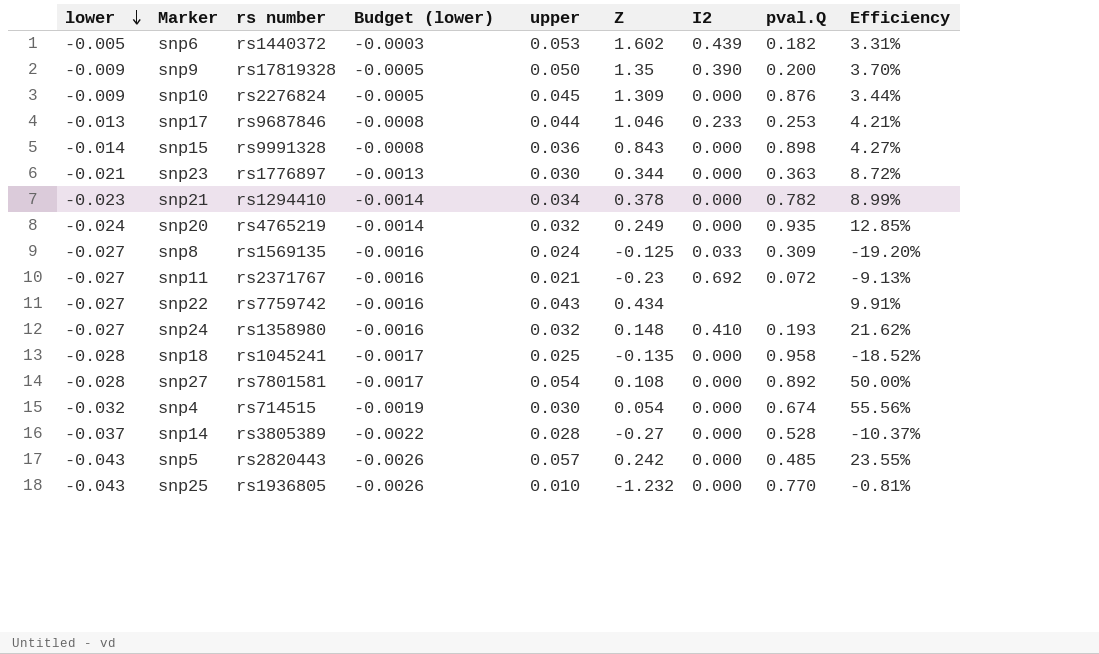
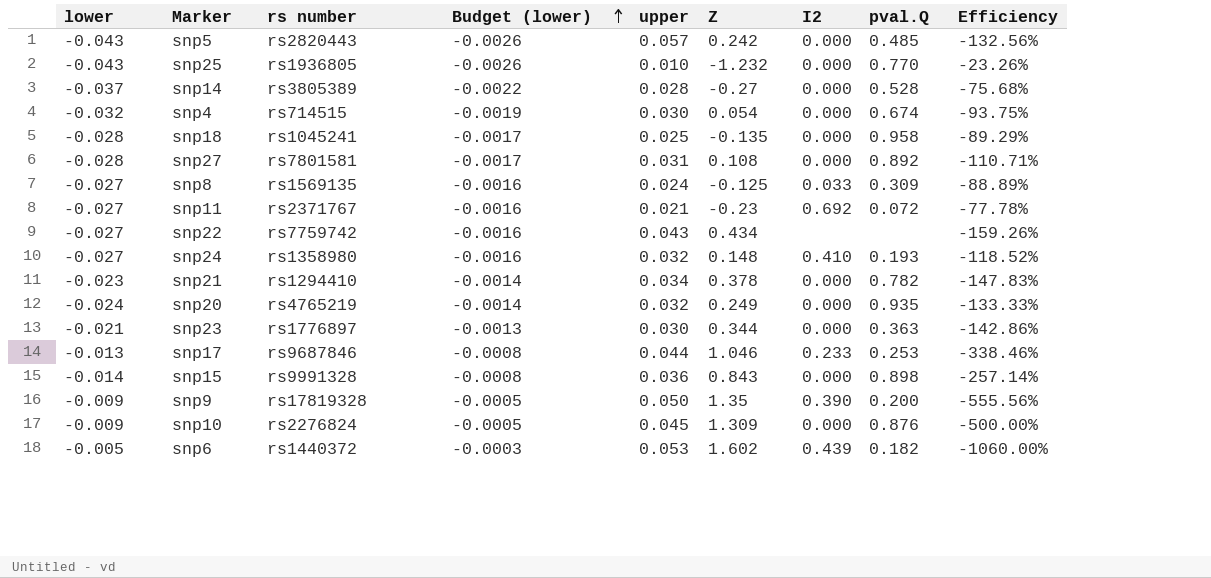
row order: lower descending -> Budget (lower) ascending
column Efficiency | formula: [upper] / [Z] -> [upper] / [lower]
snp27 | upper: 0.054 -> 0.031

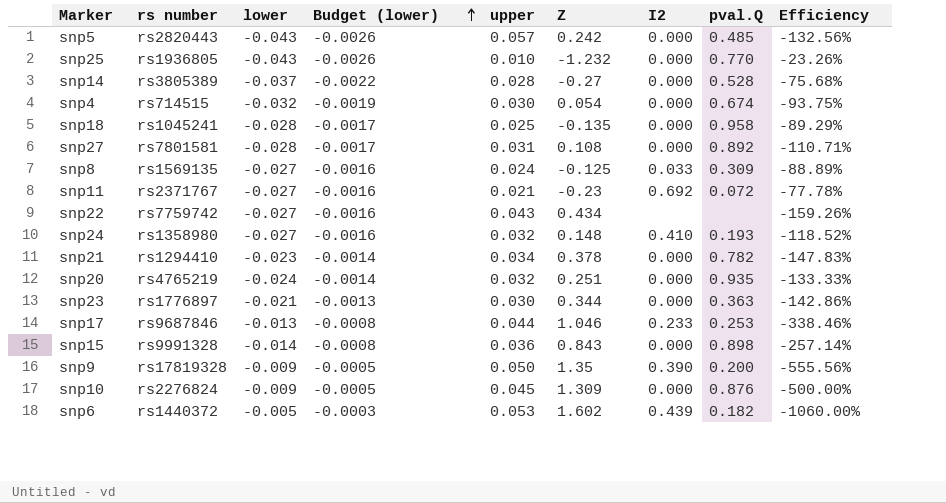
column lower | position: 1 -> 3
snp20 | Z: 0.249 -> 0.251

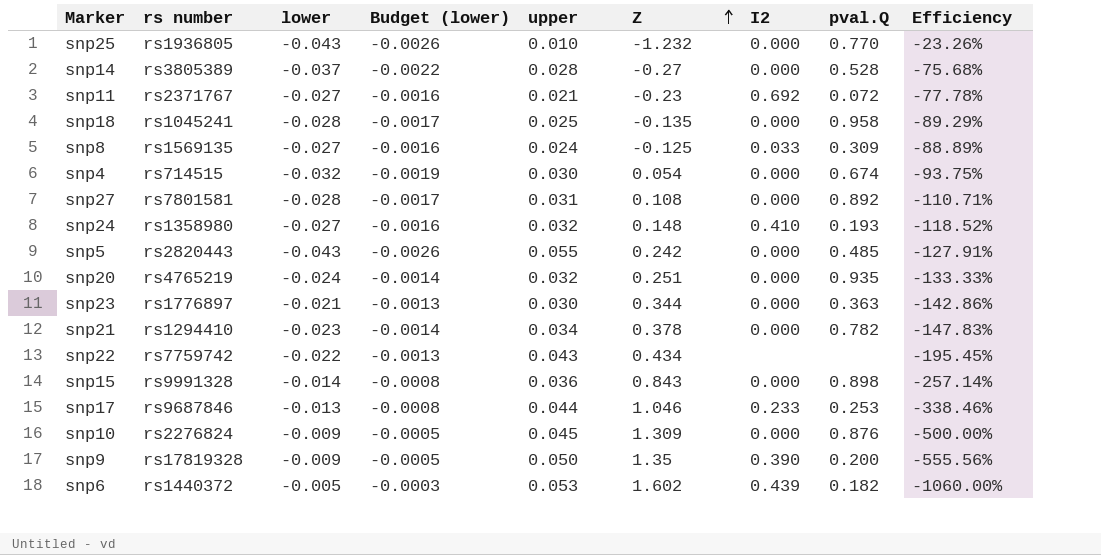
row order: Budget (lower) ascending -> Z ascending
snp5 | upper: 0.057 -> 0.055
snp5 | Efficiency: -132.56% -> -127.91%
snp22 | lower: -0.027 -> -0.022
snp22 | Budget (lower): -0.0016 -> -0.0013
snp22 | Efficiency: -159.26% -> -195.45%

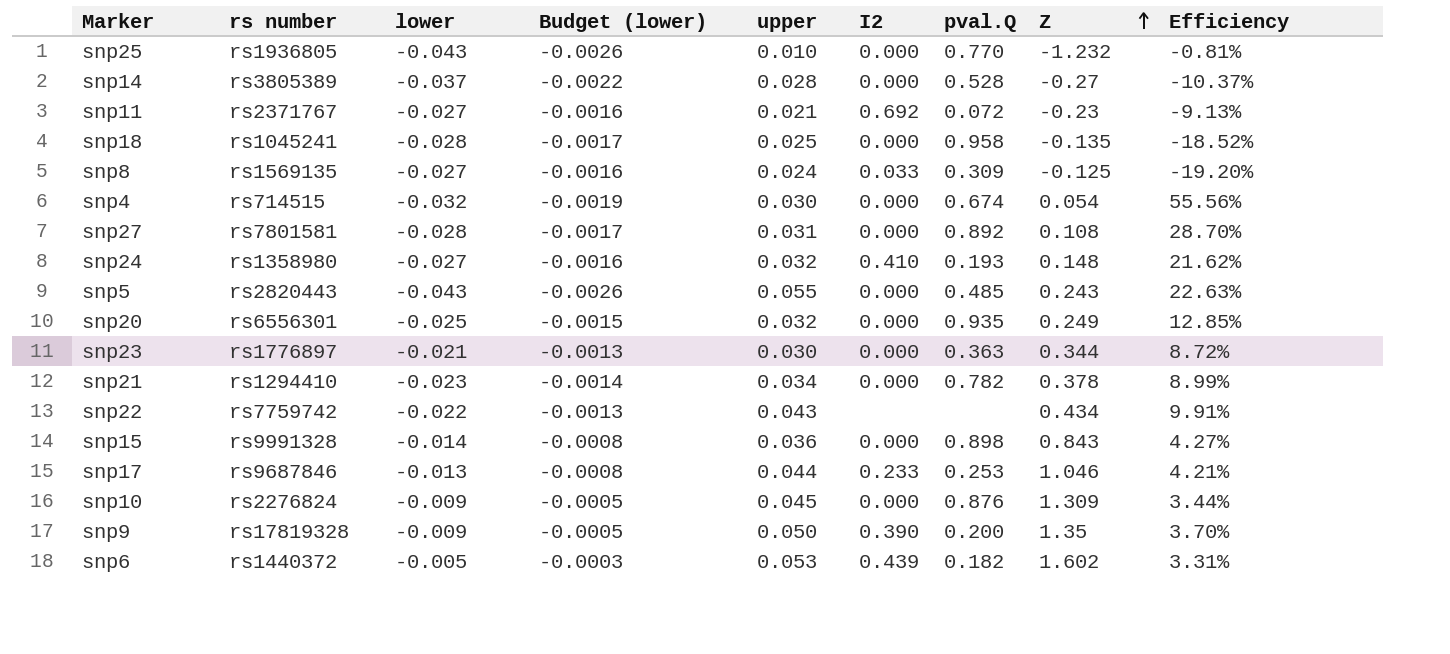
column Z | position: 6 -> 8
column Efficiency | formula: [upper] / [lower] -> [upper] / [Z]
snp5 | Z: 0.242 -> 0.243
snp20 | rs number: rs4765219 -> rs6556301
snp20 | lower: -0.024 -> -0.025
snp20 | Budget (lower): -0.0014 -> -0.0015
snp20 | Z: 0.251 -> 0.249

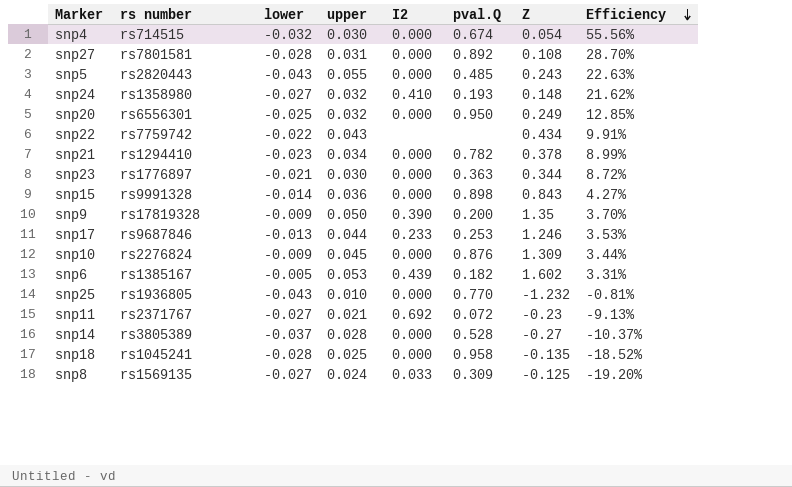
row order: Z ascending -> Efficiency descending
column Budget (lower) | formula: [lower] * 0.06 -> none
snp20 | pval.Q: 0.935 -> 0.950
snp17 | Z: 1.046 -> 1.246
snp17 | Efficiency: 4.21% -> 3.53%
snp6 | rs number: rs1440372 -> rs1385167

